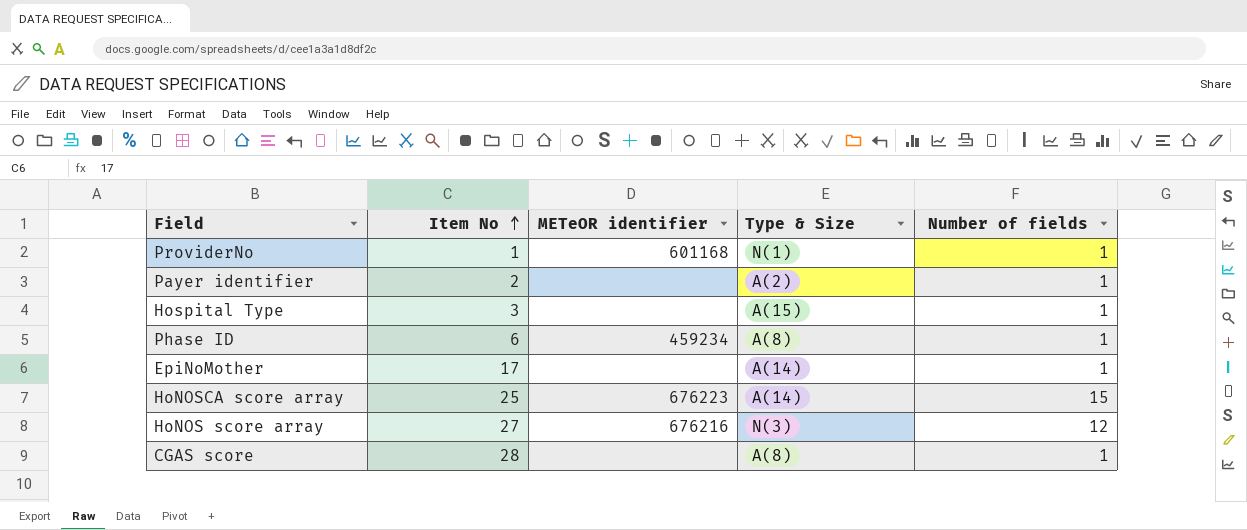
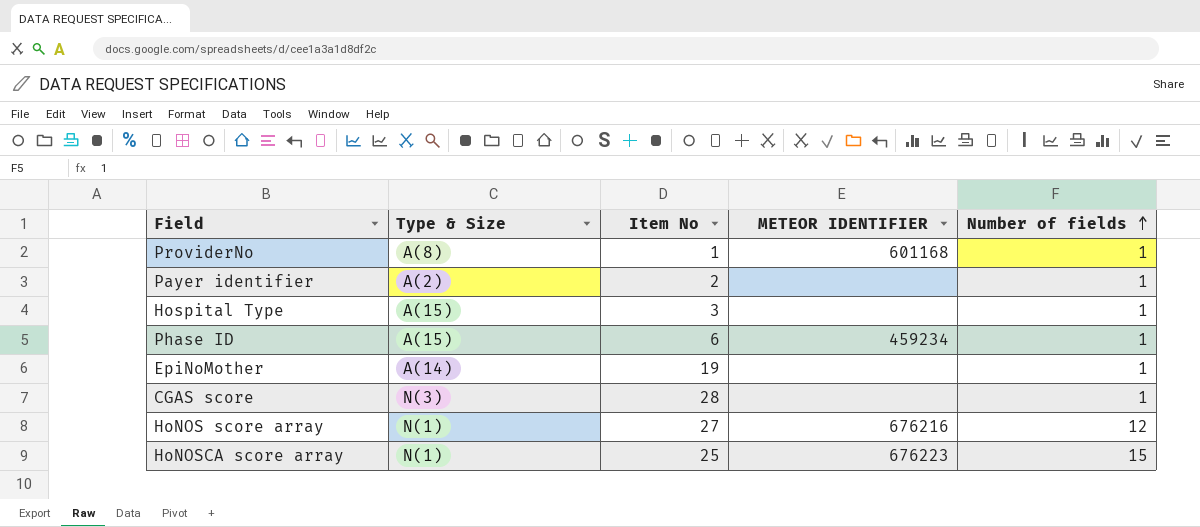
row order: Item No ascending -> Number of fields ascending
column Type & Size | position: 4 -> 2
column name: METeOR identifier -> METEOR IDENTIFIER
ProviderNo | Type & Size: N(1) -> A(8)
Phase ID | Type & Size: A(8) -> A(15)
EpiNoMother | Item No: 17 -> 19
CGAS score | Type & Size: A(8) -> N(3)
HoNOS score array | Type & Size: N(3) -> N(1)
HoNOSCA score array | Type & Size: A(14) -> N(1)

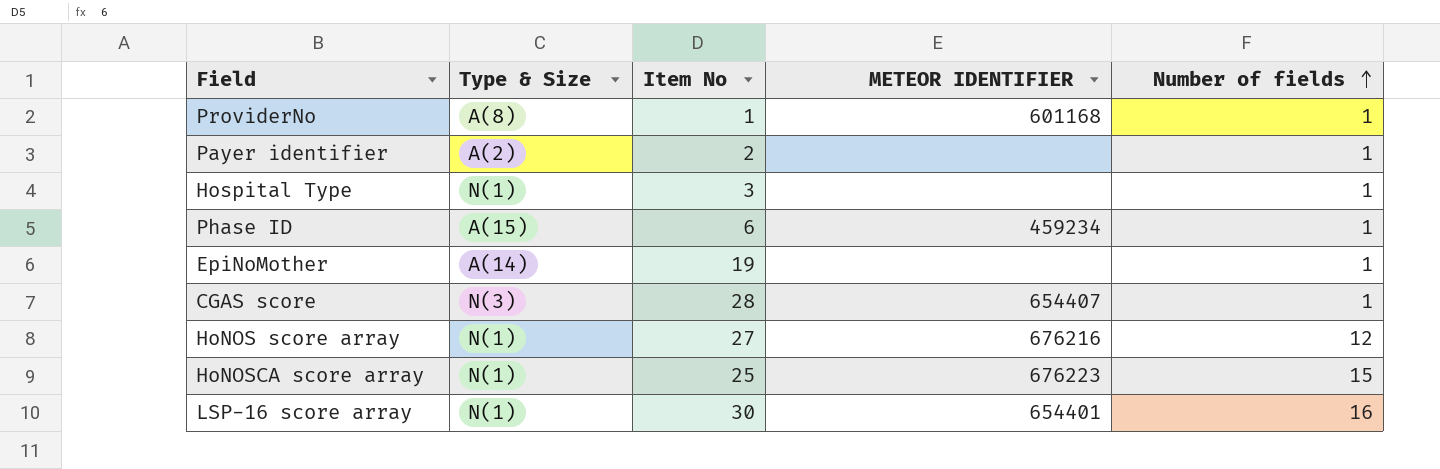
Hospital Type | Type & Size: A(15) -> N(1)
CGAS score | METEOR IDENTIFIER: none -> 654407
row LSP-16 score array: none -> N(1) | 30 | 654401 | 16

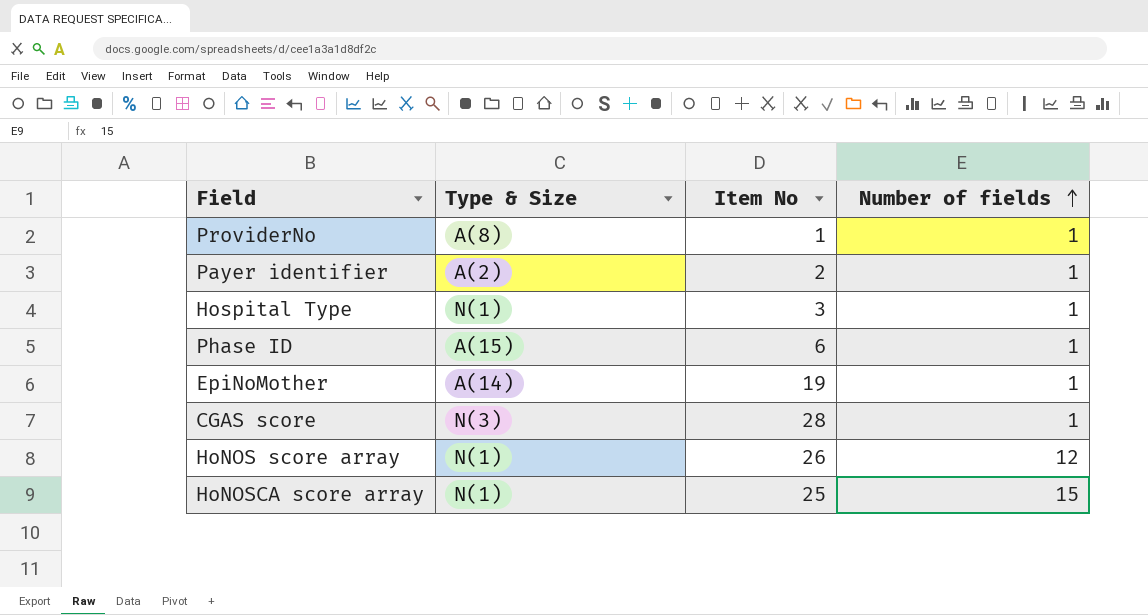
column METEOR IDENTIFIER | position: 4 -> none
row LSP-16 score array: N(1) | 30 | 654401 | 16 -> none
HoNOS score array | Item No: 27 -> 26

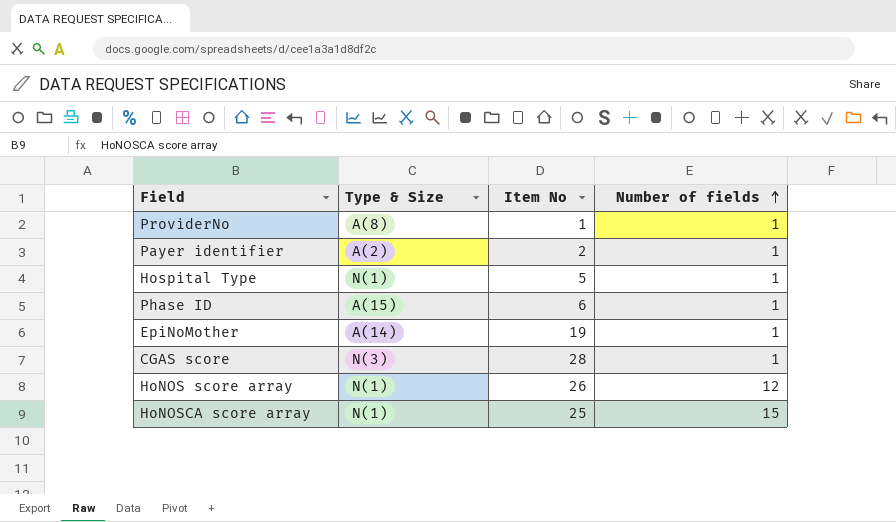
Hospital Type | Item No: 3 -> 5

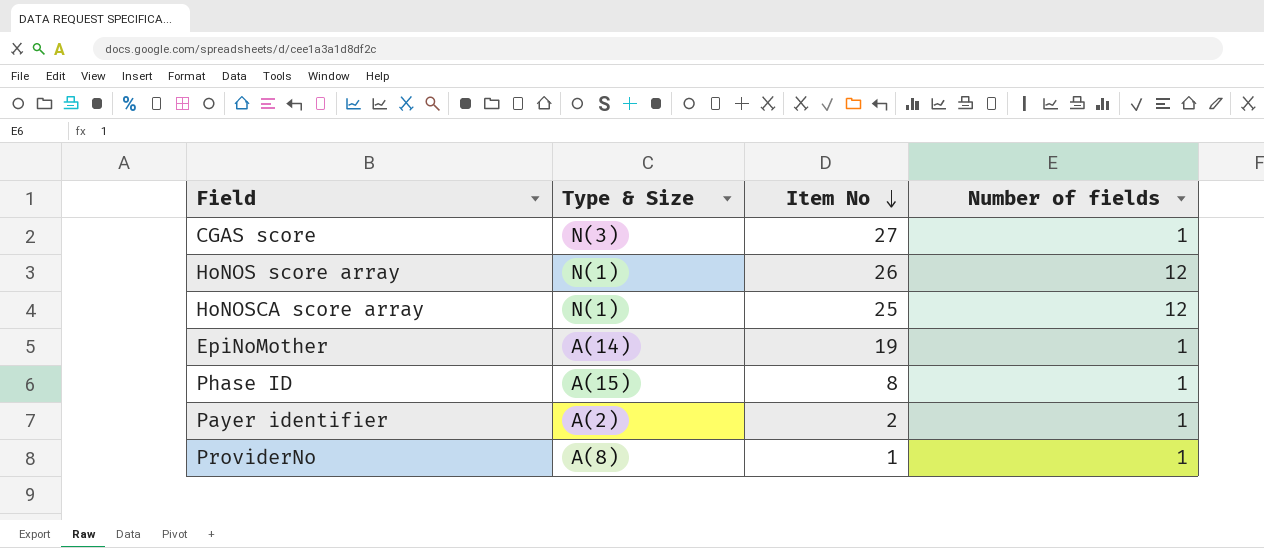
row order: Number of fields ascending -> Item No descending
row Hospital Type: N(1) | 5 | 1 -> none
CGAS score | Item No: 28 -> 27
HoNOSCA score array | Number of fields: 15 -> 12
Phase ID | Item No: 6 -> 8

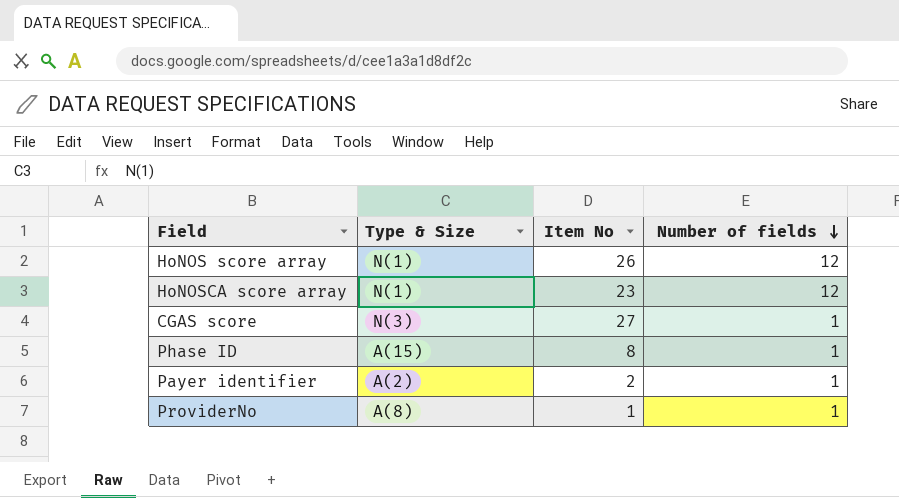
row order: Item No descending -> Number of fields descending
row EpiNoMother: A(14) | 19 | 1 -> none
HoNOSCA score array | Item No: 25 -> 23

